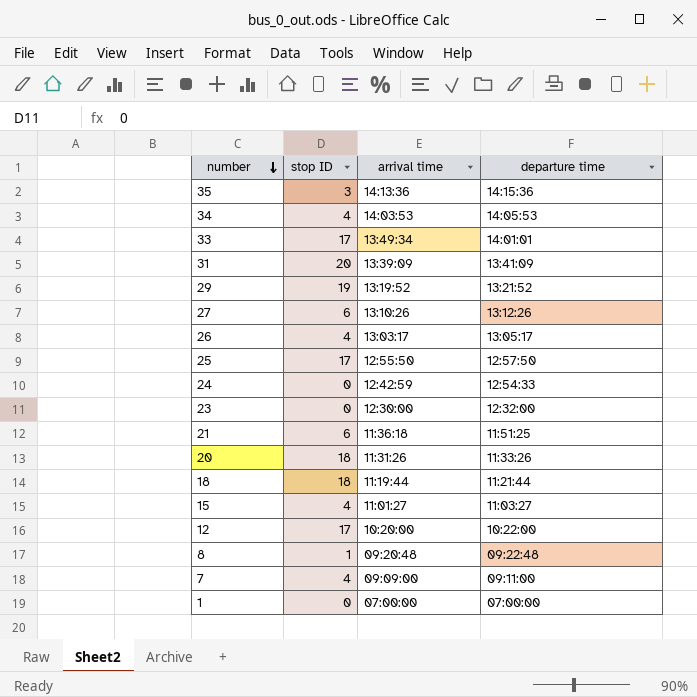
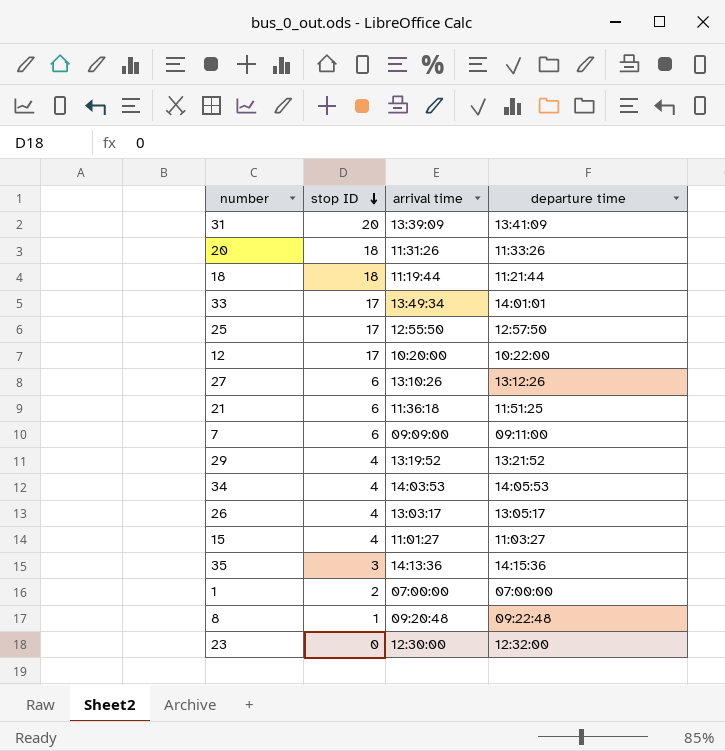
row order: number descending -> stop ID descending
row 24: 0 | 12:42:59 | 12:54:33 -> none
7 | stop ID: 4 -> 6
29 | stop ID: 19 -> 4
1 | stop ID: 0 -> 2

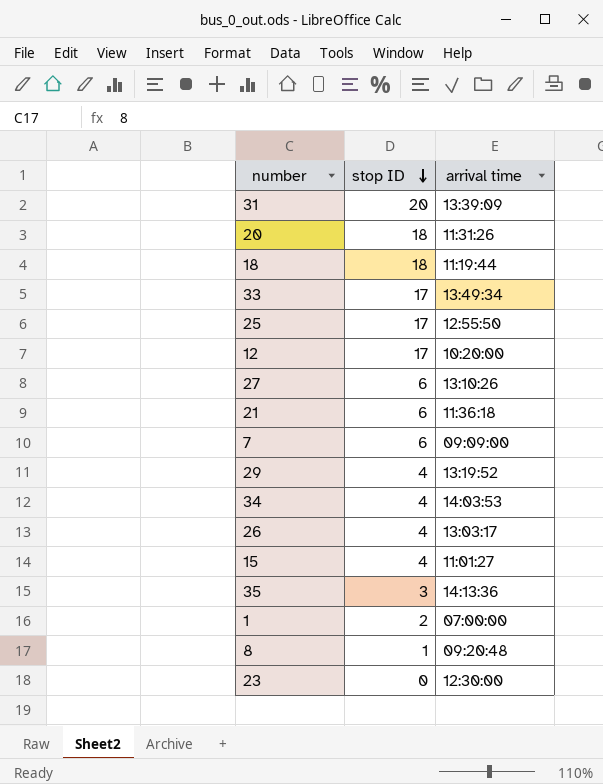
column departure time | position: 4 -> none

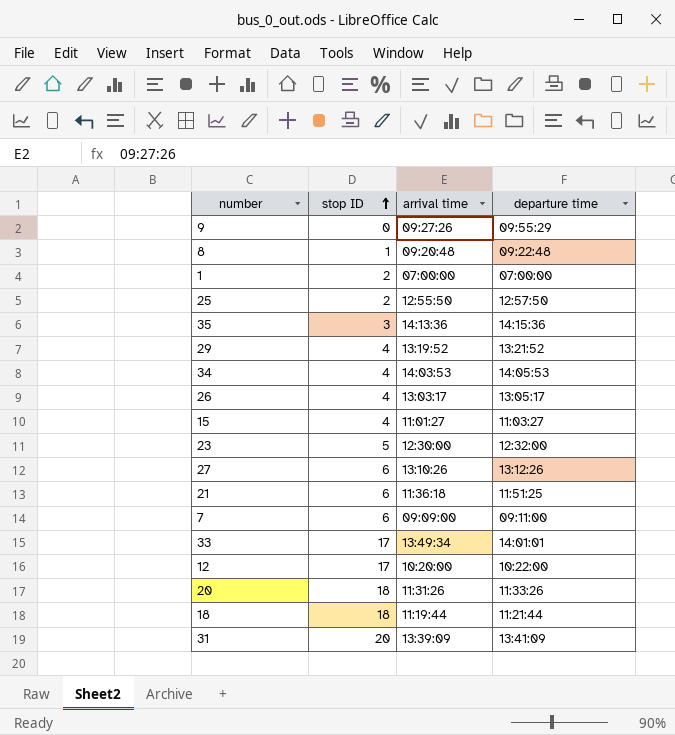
row order: stop ID descending -> stop ID ascending
column departure time | position: none -> 4
row 9: none -> 0 | 09:27:26 | 09:55:29
25 | stop ID: 17 -> 2
23 | stop ID: 0 -> 5

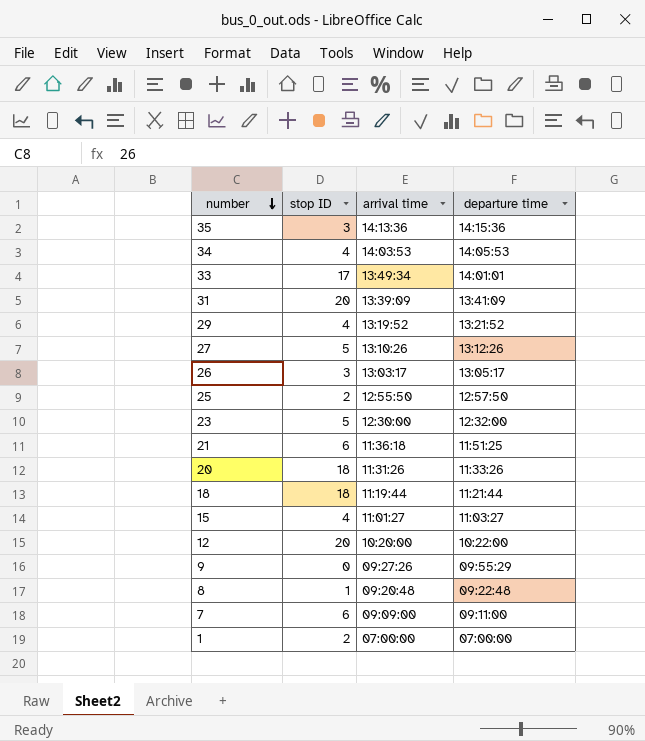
row order: stop ID ascending -> number descending
27 | stop ID: 6 -> 5
26 | stop ID: 4 -> 3
12 | stop ID: 17 -> 20

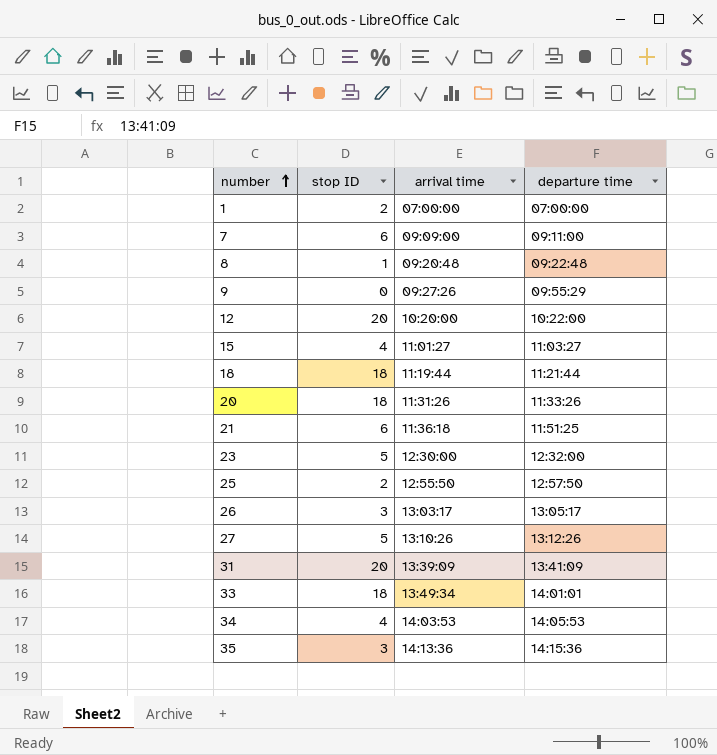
row order: number descending -> number ascending
row 29: 4 | 13:19:52 | 13:21:52 -> none
33 | stop ID: 17 -> 18

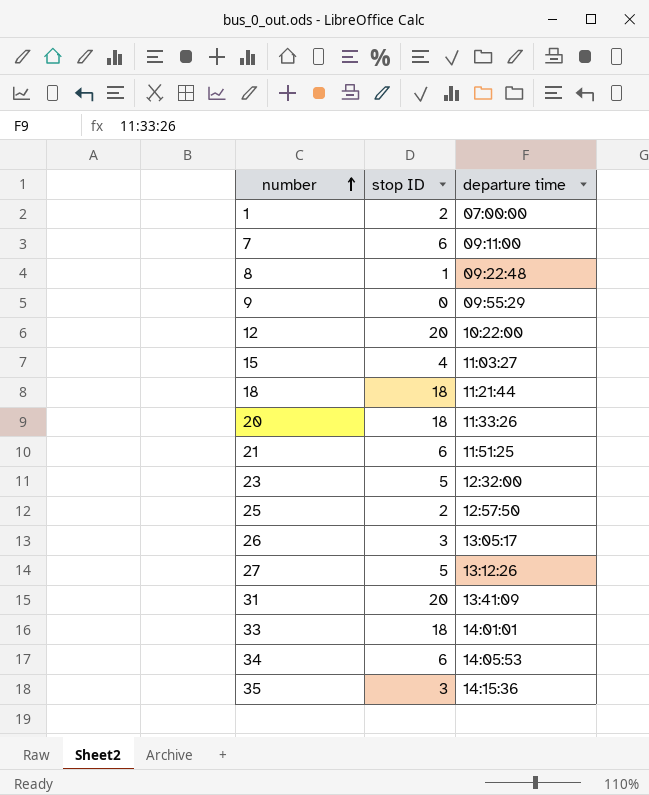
column arrival time | position: 3 -> none
34 | stop ID: 4 -> 6

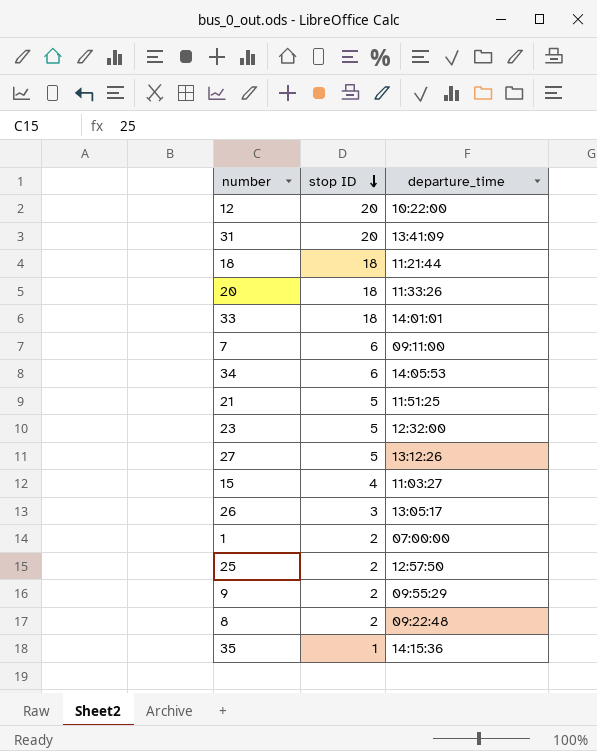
row order: number ascending -> stop ID descending
column name: departure time -> departure_time
21 | stop ID: 6 -> 5
9 | stop ID: 0 -> 2
8 | stop ID: 1 -> 2
35 | stop ID: 3 -> 1

